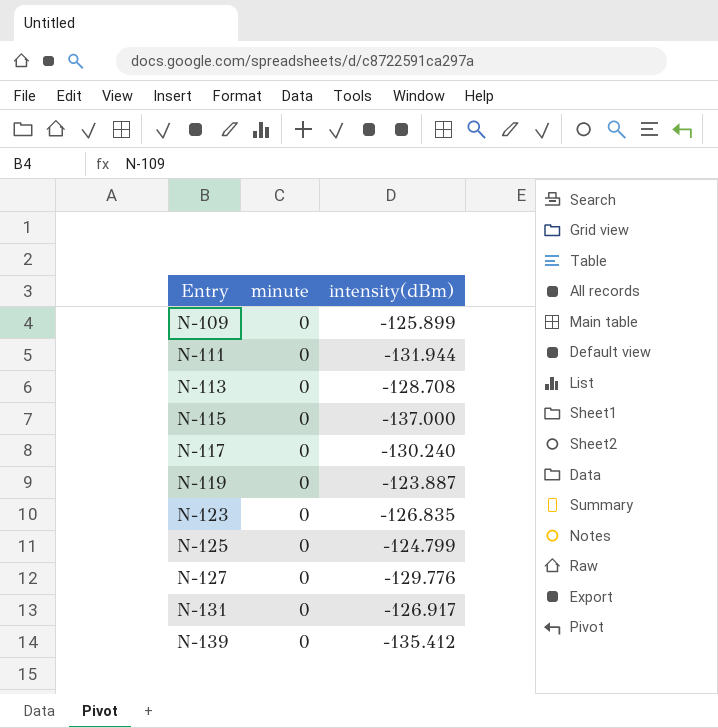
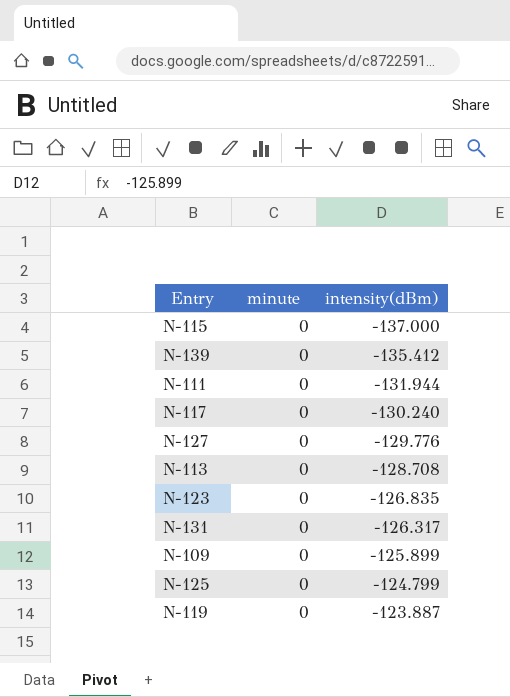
row order: Entry ascending -> intensity(dBm) ascending
N-131 | intensity(dBm): -126.917 -> -126.317

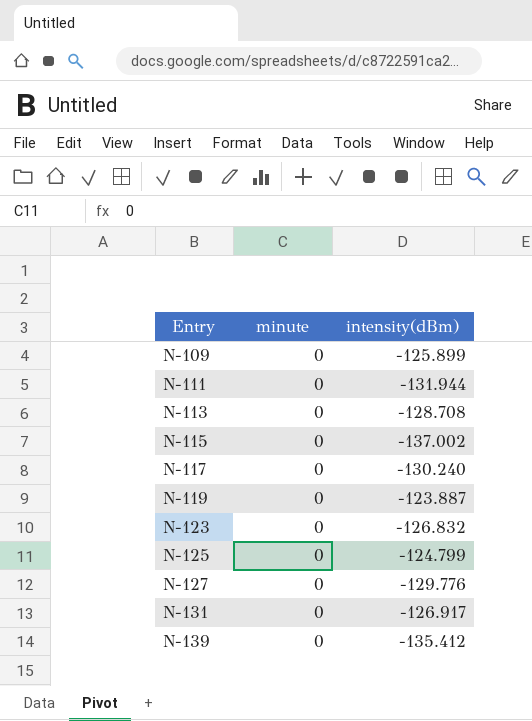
row order: intensity(dBm) ascending -> Entry ascending
N-115 | intensity(dBm): -137.000 -> -137.002
N-123 | intensity(dBm): -126.835 -> -126.832
N-131 | intensity(dBm): -126.317 -> -126.917

